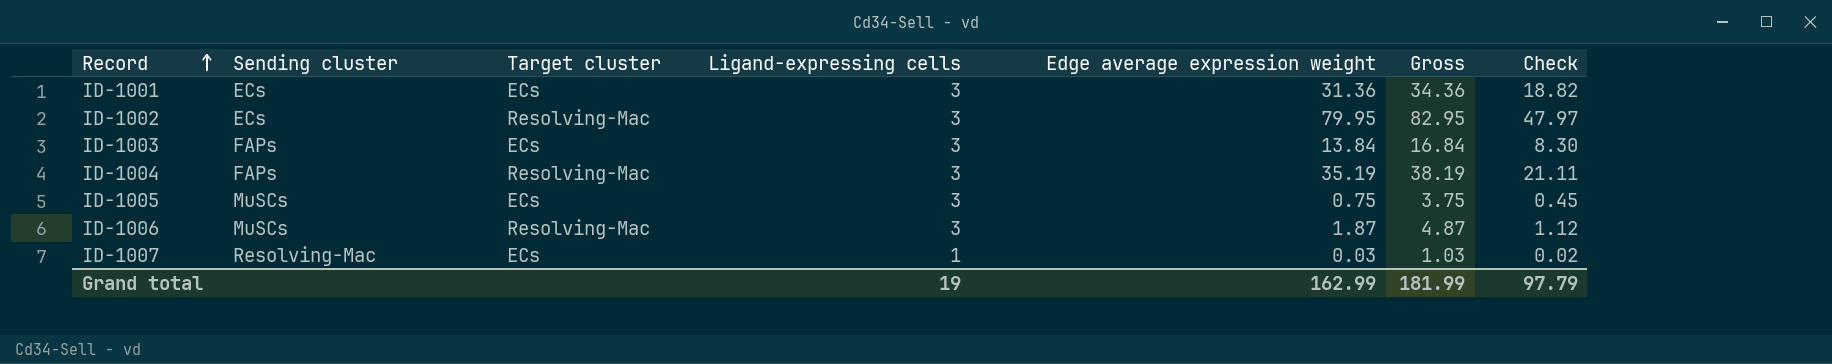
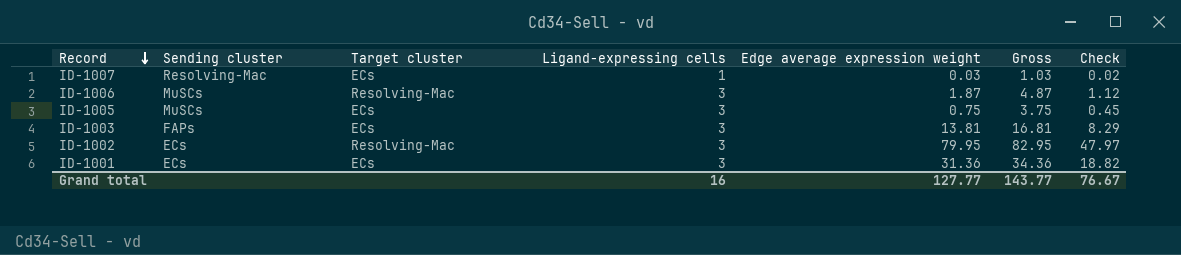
row order: Record ascending -> Record descending
row ID-1004: FAPs | Resolving-Mac | 3 | 35.19 | 38.19 | 21.11 -> none
ID-1003 | Edge average expression weight: 13.84 -> 13.81
ID-1003 | Gross: 16.84 -> 16.81
ID-1003 | Check: 8.30 -> 8.29
Grand total | Ligand-expressing cells: 19 -> 16
Grand total | Edge average expression weight: 162.99 -> 127.77
Grand total | Gross: 181.99 -> 143.77
Grand total | Check: 97.79 -> 76.67

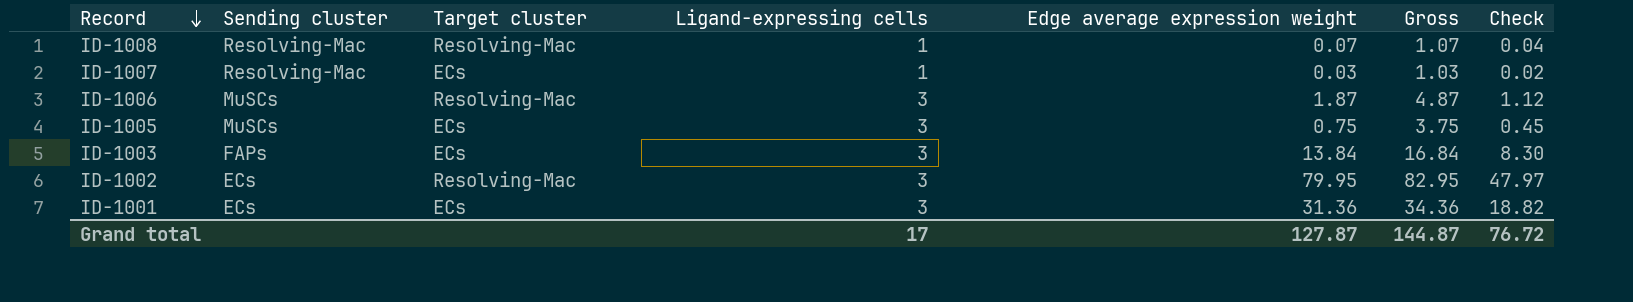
row ID-1008: none -> Resolving-Mac | Resolving-Mac | 1 | 0.07 | 1.07 | 0.04
ID-1003 | Edge average expression weight: 13.81 -> 13.84
ID-1003 | Gross: 16.81 -> 16.84
ID-1003 | Check: 8.29 -> 8.30
Grand total | Ligand-expressing cells: 16 -> 17
Grand total | Edge average expression weight: 127.77 -> 127.87
Grand total | Gross: 143.77 -> 144.87
Grand total | Check: 76.67 -> 76.72

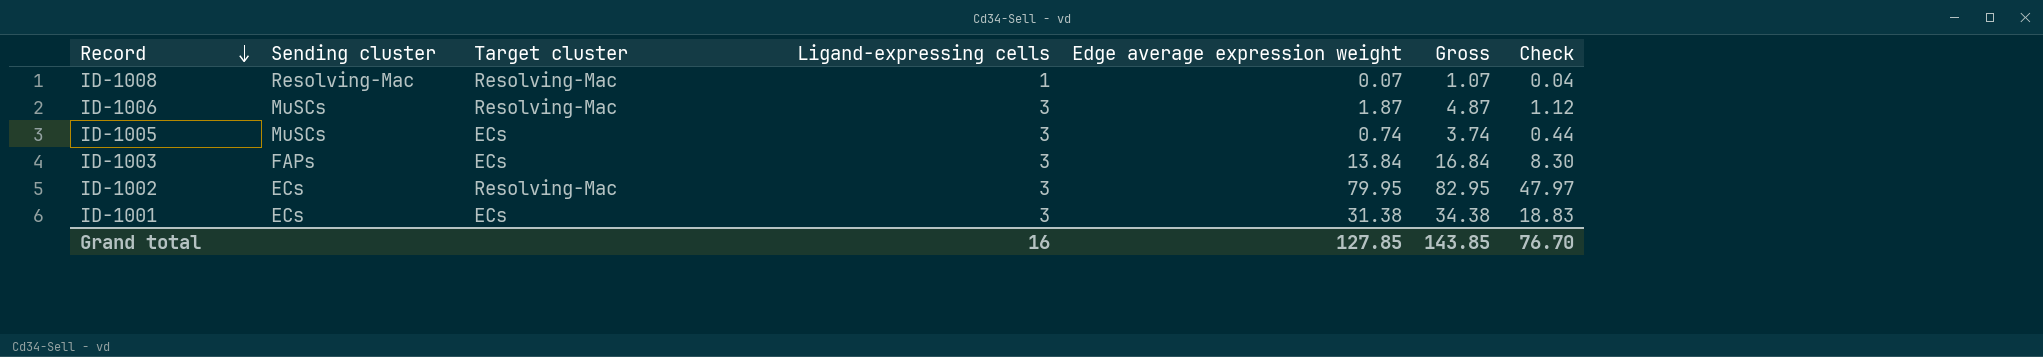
row ID-1007: Resolving-Mac | ECs | 1 | 0.03 | 1.03 | 0.02 -> none
ID-1005 | Edge average expression weight: 0.75 -> 0.74
ID-1005 | Gross: 3.75 -> 3.74
ID-1005 | Check: 0.45 -> 0.44
ID-1001 | Edge average expression weight: 31.36 -> 31.38
ID-1001 | Gross: 34.36 -> 34.38
ID-1001 | Check: 18.82 -> 18.83
Grand total | Ligand-expressing cells: 17 -> 16
Grand total | Edge average expression weight: 127.87 -> 127.85
Grand total | Gross: 144.87 -> 143.85
Grand total | Check: 76.72 -> 76.70

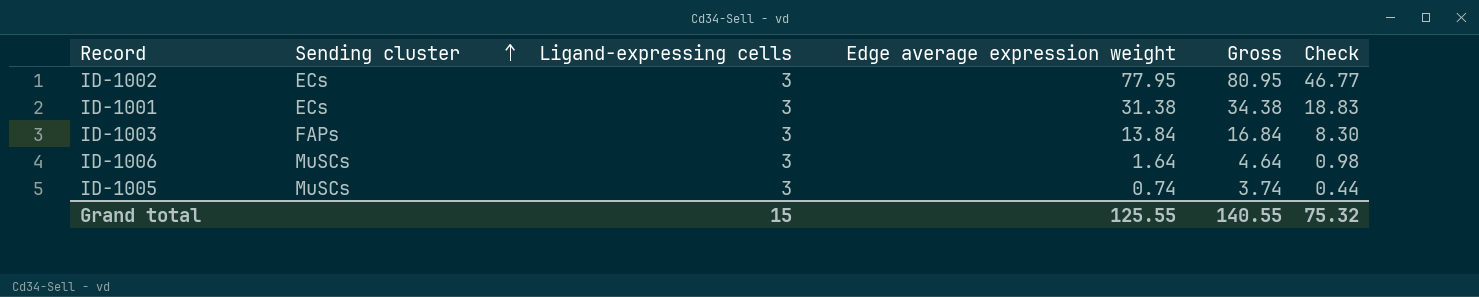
row order: Record descending -> Sending cluster ascending
column Target cluster | position: 3 -> none
row ID-1008: Resolving-Mac | Resolving-Mac | 1 | 0.07 | 1.07 | 0.04 -> none
ID-1002 | Edge average expression weight: 79.95 -> 77.95
ID-1002 | Gross: 82.95 -> 80.95
ID-1002 | Check: 47.97 -> 46.77
ID-1006 | Edge average expression weight: 1.87 -> 1.64
ID-1006 | Gross: 4.87 -> 4.64
ID-1006 | Check: 1.12 -> 0.98
Grand total | Ligand-expressing cells: 16 -> 15
Grand total | Edge average expression weight: 127.85 -> 125.55
Grand total | Gross: 143.85 -> 140.55
Grand total | Check: 76.70 -> 75.32

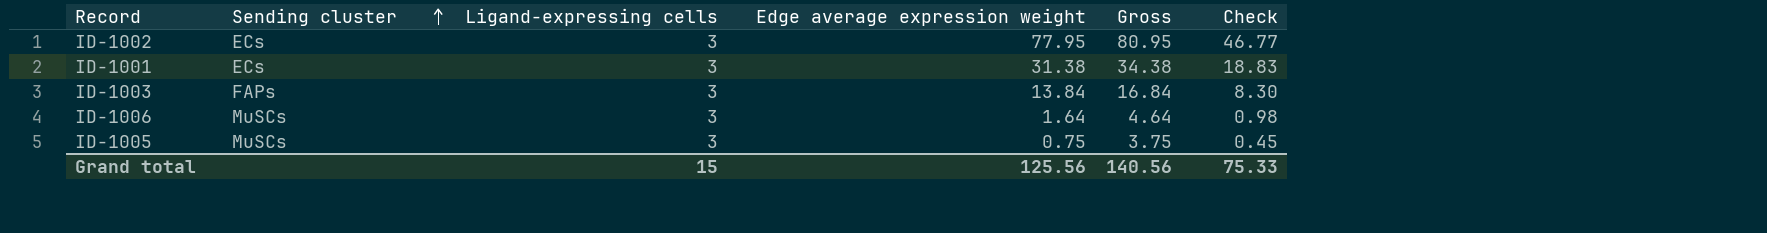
ID-1005 | Edge average expression weight: 0.74 -> 0.75
ID-1005 | Gross: 3.74 -> 3.75
ID-1005 | Check: 0.44 -> 0.45
Grand total | Edge average expression weight: 125.55 -> 125.56
Grand total | Gross: 140.55 -> 140.56
Grand total | Check: 75.32 -> 75.33

